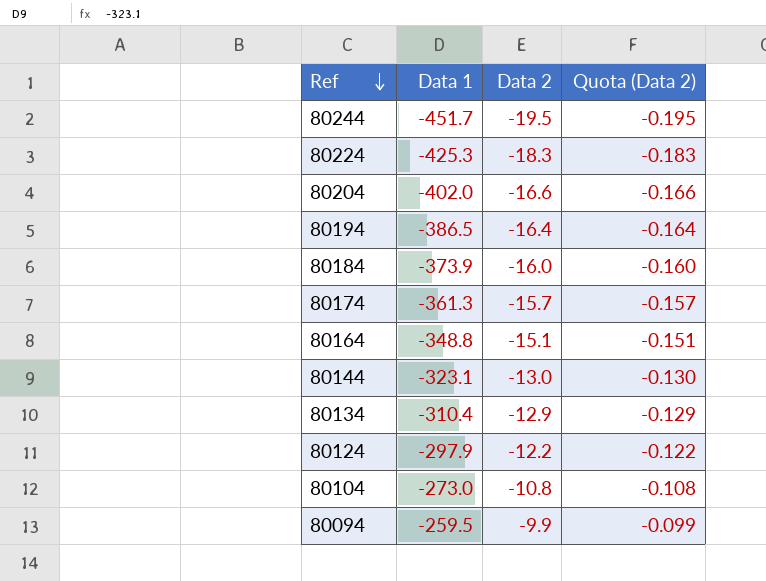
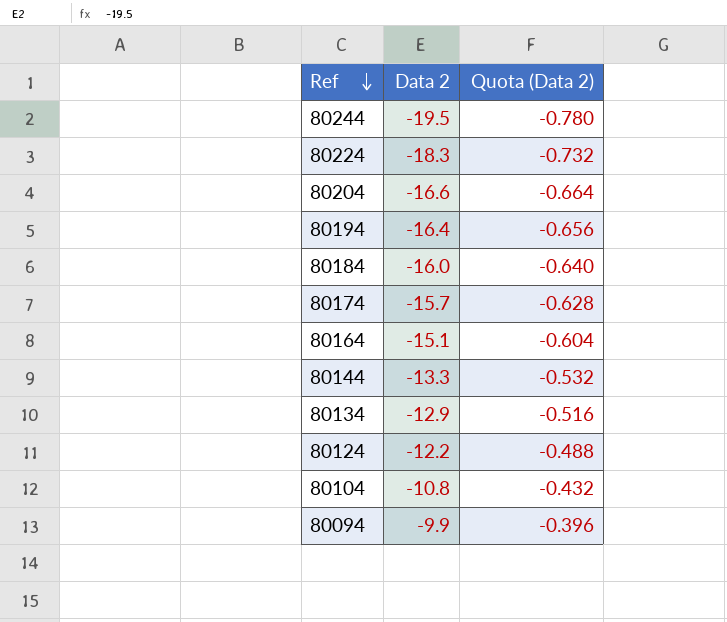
column Data 1 | position: 2 -> none
column Quota (Data 2) | formula: [Data 2] * 0.01 -> [Data 2] * 0.04
80144 | Data 2: -13.0 -> -13.3

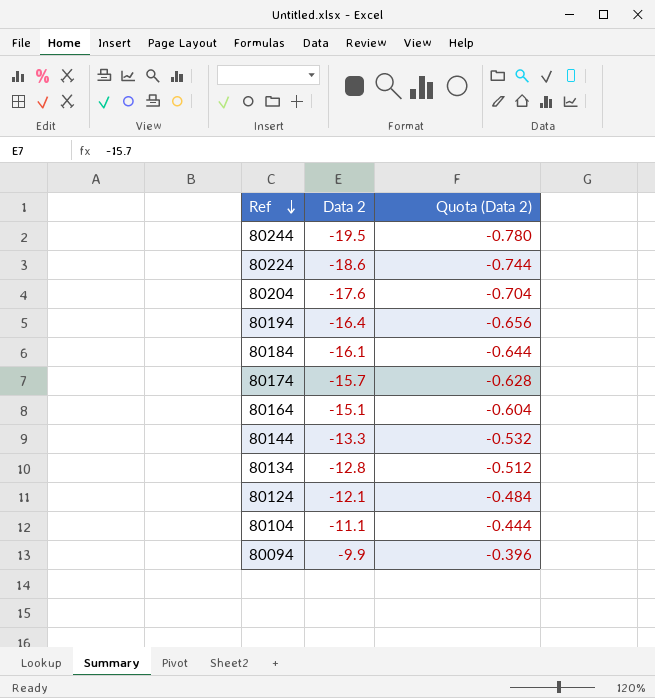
80224 | Data 2: -18.3 -> -18.6
80224 | Quota (Data 2): -0.732 -> -0.744
80204 | Data 2: -16.6 -> -17.6
80204 | Quota (Data 2): -0.664 -> -0.704
80184 | Data 2: -16.0 -> -16.1
80184 | Quota (Data 2): -0.640 -> -0.644
80134 | Data 2: -12.9 -> -12.8
80134 | Quota (Data 2): -0.516 -> -0.512
80124 | Data 2: -12.2 -> -12.1
80124 | Quota (Data 2): -0.488 -> -0.484
80104 | Data 2: -10.8 -> -11.1
80104 | Quota (Data 2): -0.432 -> -0.444

